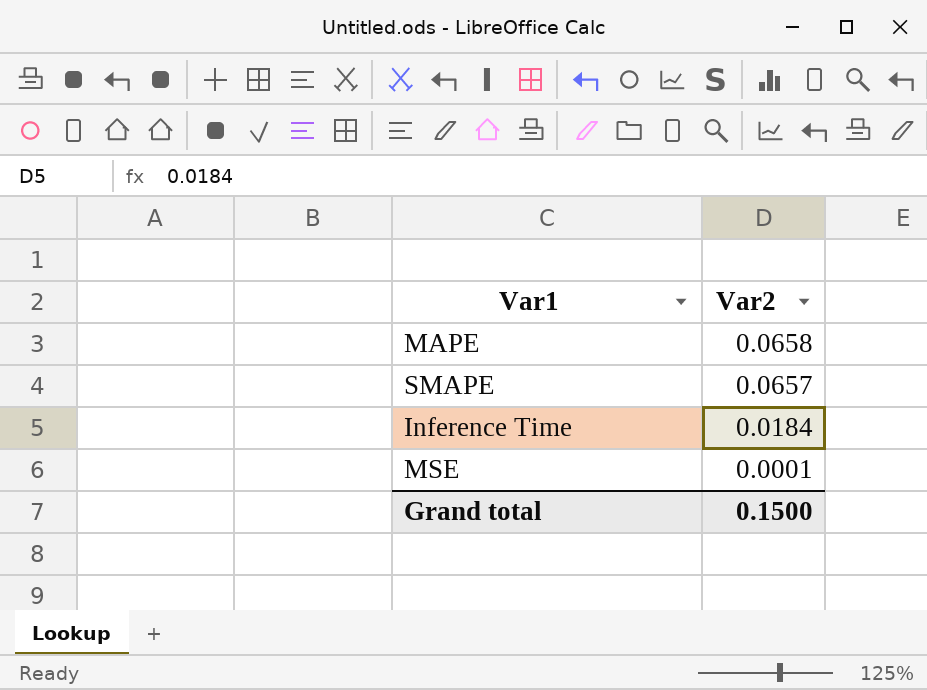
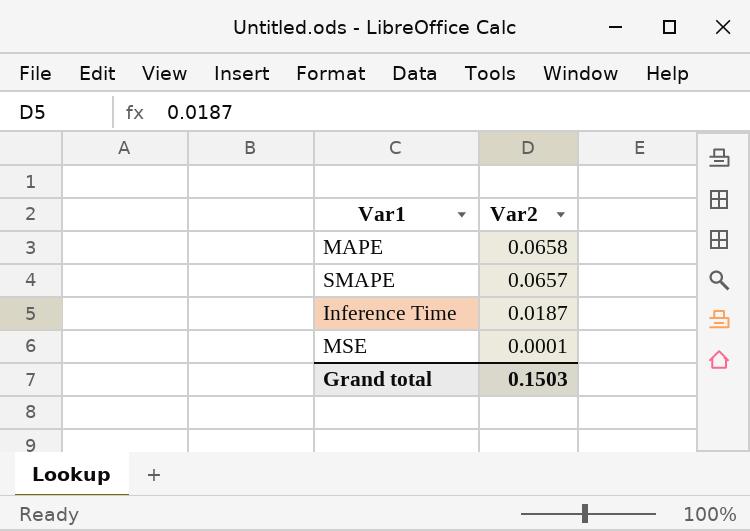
Inference Time | Var2: 0.0184 -> 0.0187
Grand total | Var2: 0.1500 -> 0.1503

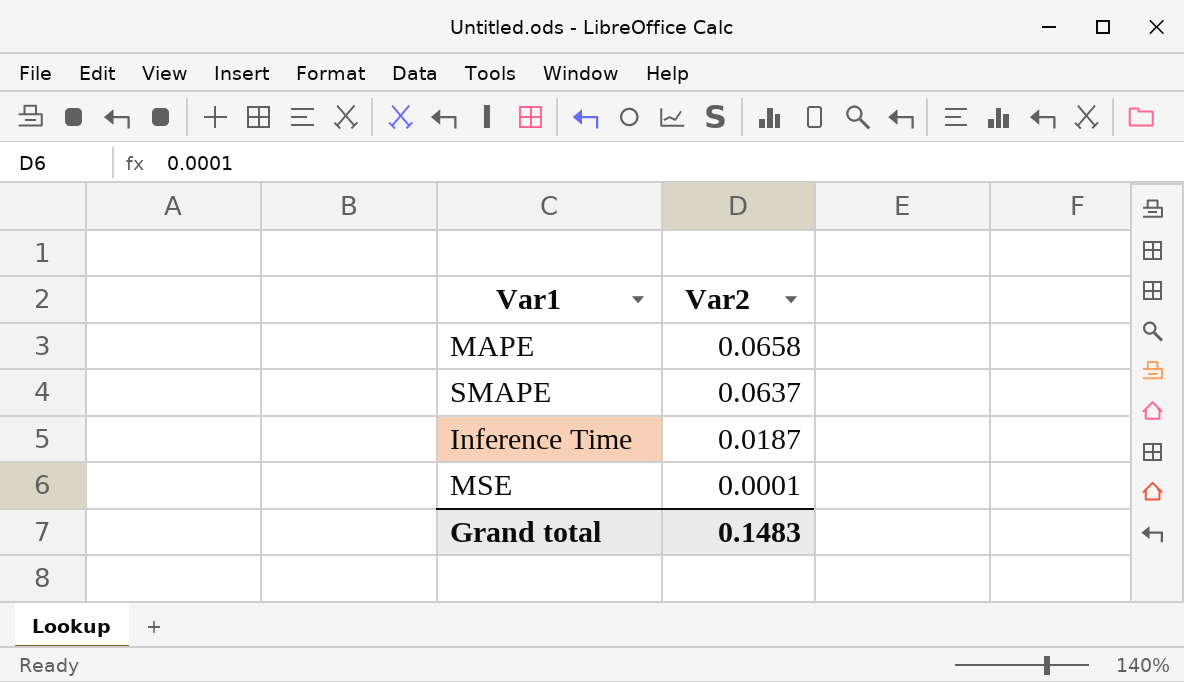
SMAPE | Var2: 0.0657 -> 0.0637
Grand total | Var2: 0.1503 -> 0.1483

